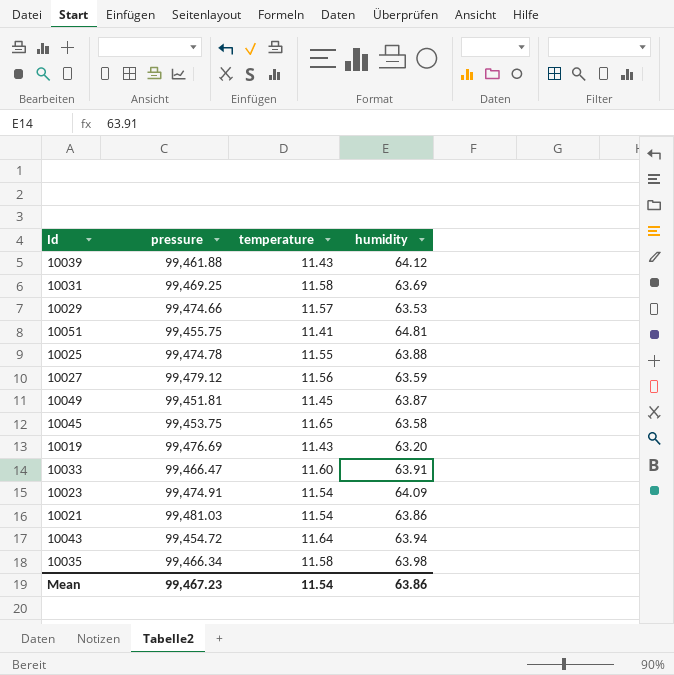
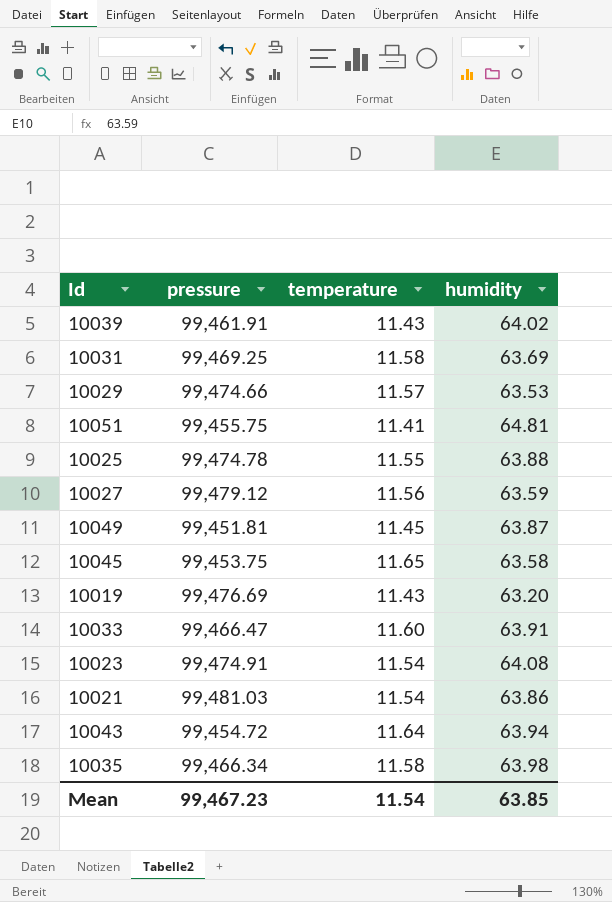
10039 | pressure: 99,461.88 -> 99,461.91
10039 | humidity: 64.12 -> 64.02
10023 | humidity: 64.09 -> 64.08
Mean | humidity: 63.86 -> 63.85

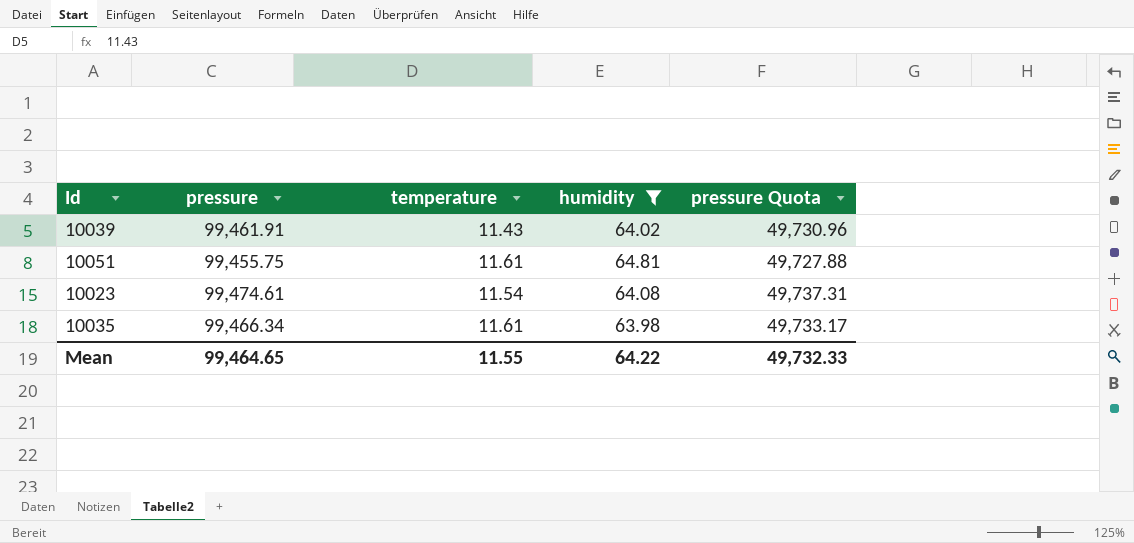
filter: none -> humidity >= 63.98
column pressure Quota | formula: none -> [pressure] * 0.5
10051 | temperature: 11.41 -> 11.61
10023 | pressure: 99,474.91 -> 99,474.61
10035 | temperature: 11.58 -> 11.61
Mean | pressure: 99,467.23 -> 99,464.65
Mean | temperature: 11.54 -> 11.55
Mean | humidity: 63.85 -> 64.22

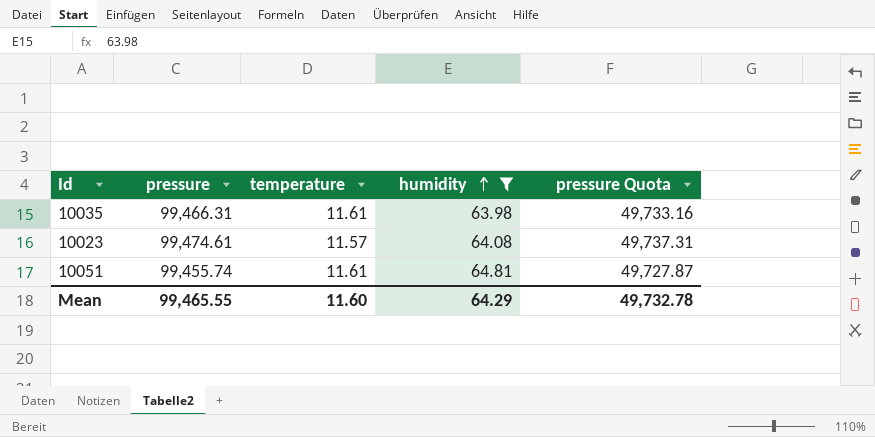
row order: none -> humidity ascending
row 10039: 99,461.91 | 11.43 | 64.02 | 49,730.96 -> none
10035 | pressure: 99,466.34 -> 99,466.31
10035 | pressure Quota: 49,733.17 -> 49,733.16
10023 | temperature: 11.54 -> 11.57
10051 | pressure: 99,455.75 -> 99,455.74
10051 | pressure Quota: 49,727.88 -> 49,727.87
Mean | pressure: 99,464.65 -> 99,465.55
Mean | temperature: 11.55 -> 11.60
Mean | humidity: 64.22 -> 64.29
Mean | pressure Quota: 49,732.33 -> 49,732.78

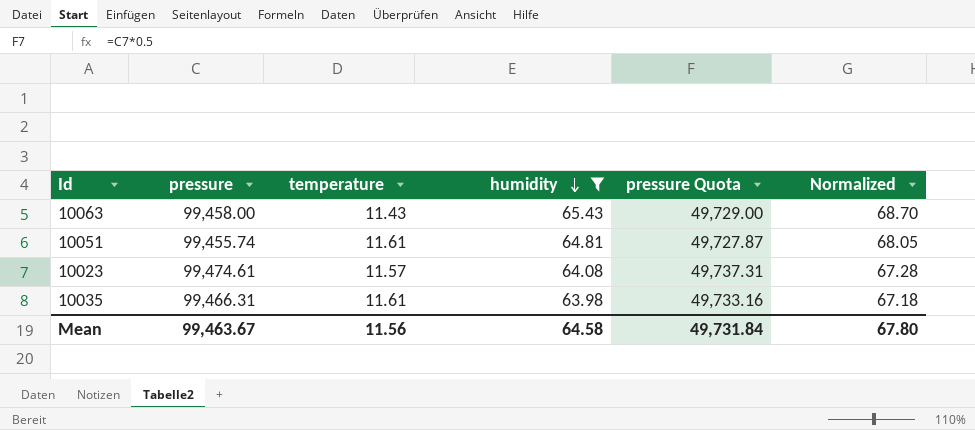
row order: humidity ascending -> humidity descending
column Normalized | formula: none -> [humidity] * 1.05
row 10063: none -> 99,458.00 | 11.43 | 65.43 | 49,729.00 | 68.70
Mean | pressure: 99,465.55 -> 99,463.67
Mean | temperature: 11.60 -> 11.56
Mean | humidity: 64.29 -> 64.58
Mean | pressure Quota: 49,732.78 -> 49,731.84

